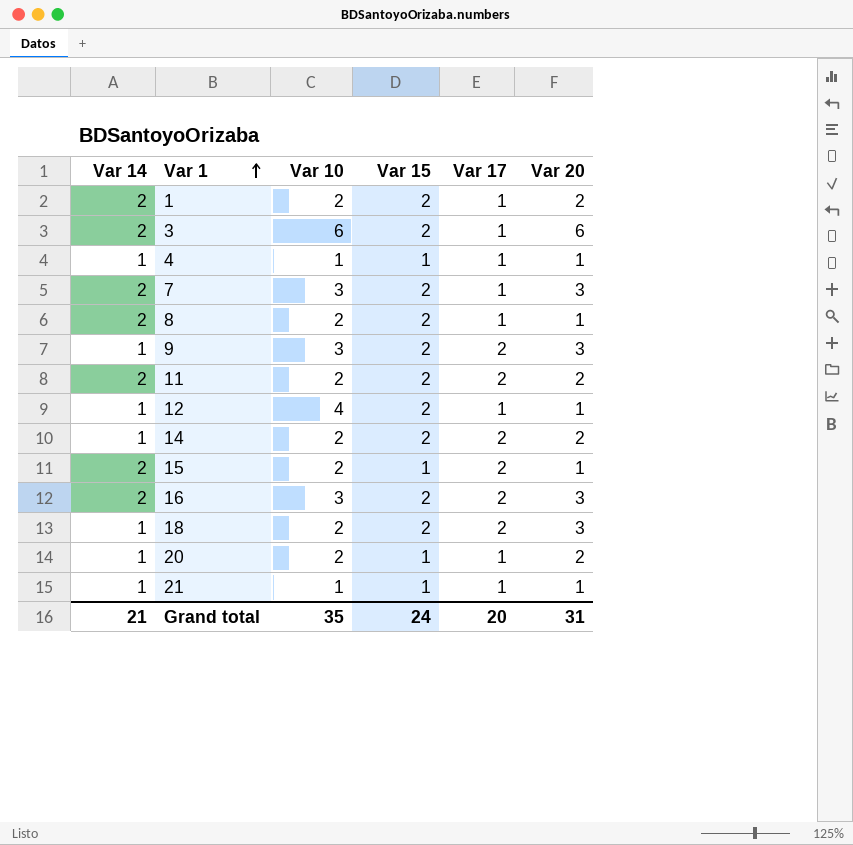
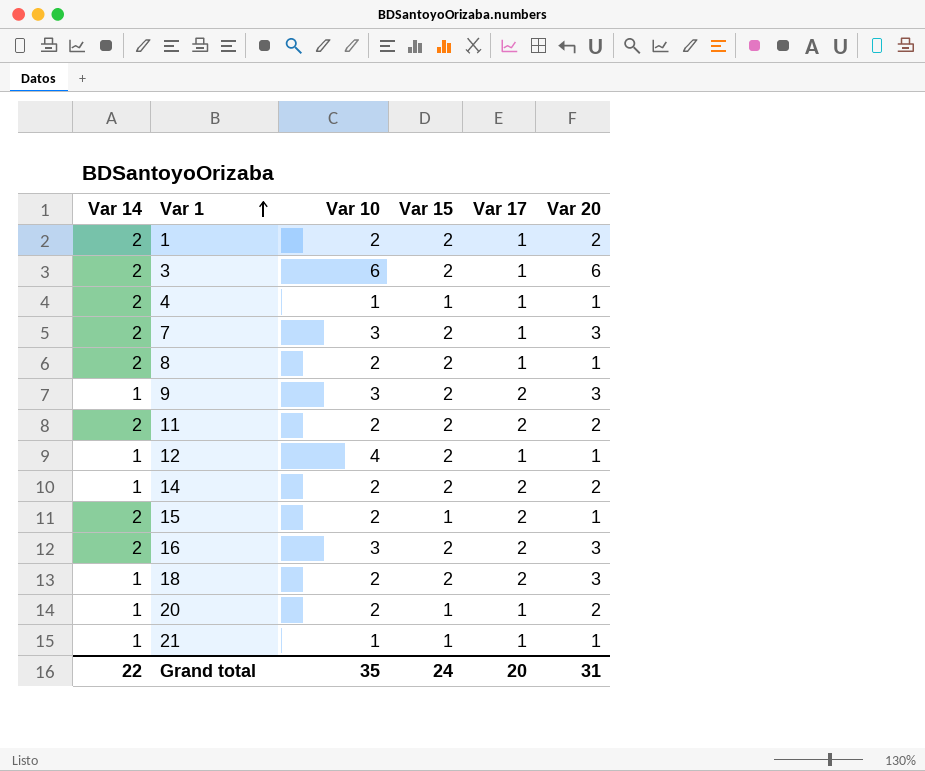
4 | Var 14: 1 -> 2
Grand total | Var 14: 21 -> 22

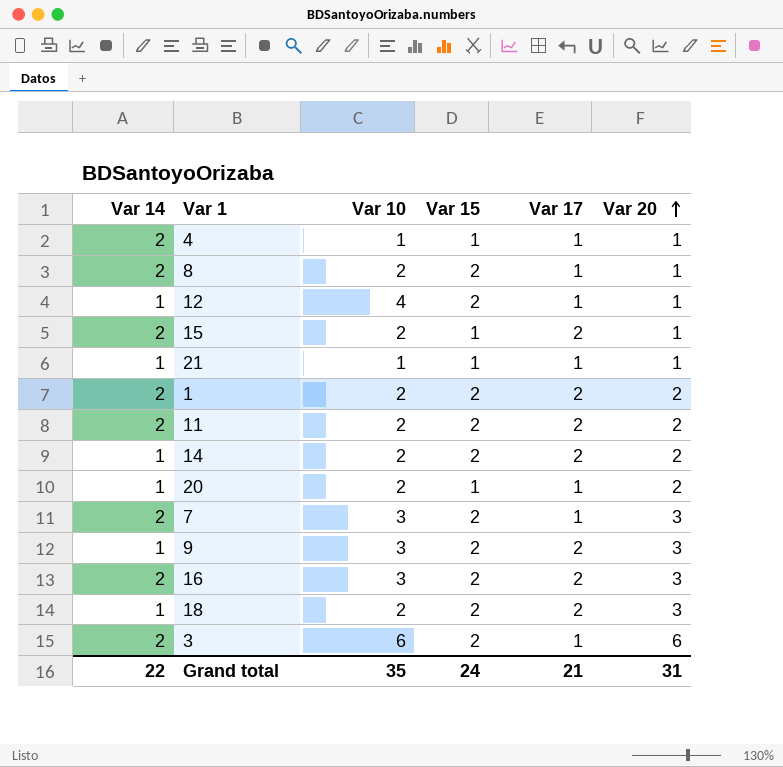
row order: Var 1 ascending -> Var 20 ascending
1 | Var 17: 1 -> 2
Grand total | Var 17: 20 -> 21

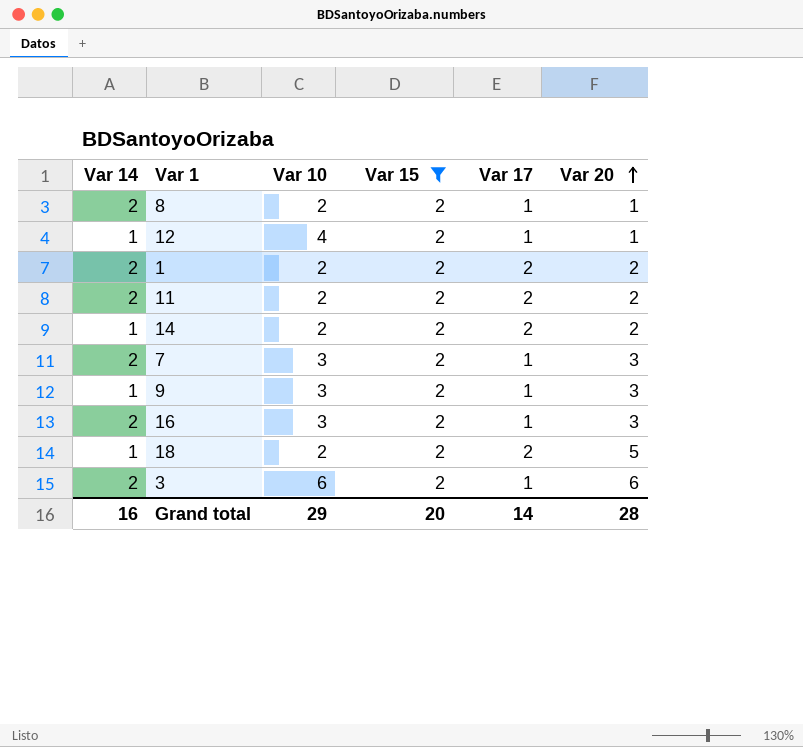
filter: none -> Var 15 = 2
9 | Var 17: 2 -> 1
16 | Var 17: 2 -> 1
18 | Var 20: 3 -> 5
Grand total | Var 14: 22 -> 16
Grand total | Var 10: 35 -> 29
Grand total | Var 15: 24 -> 20
Grand total | Var 17: 21 -> 14
Grand total | Var 20: 31 -> 28

